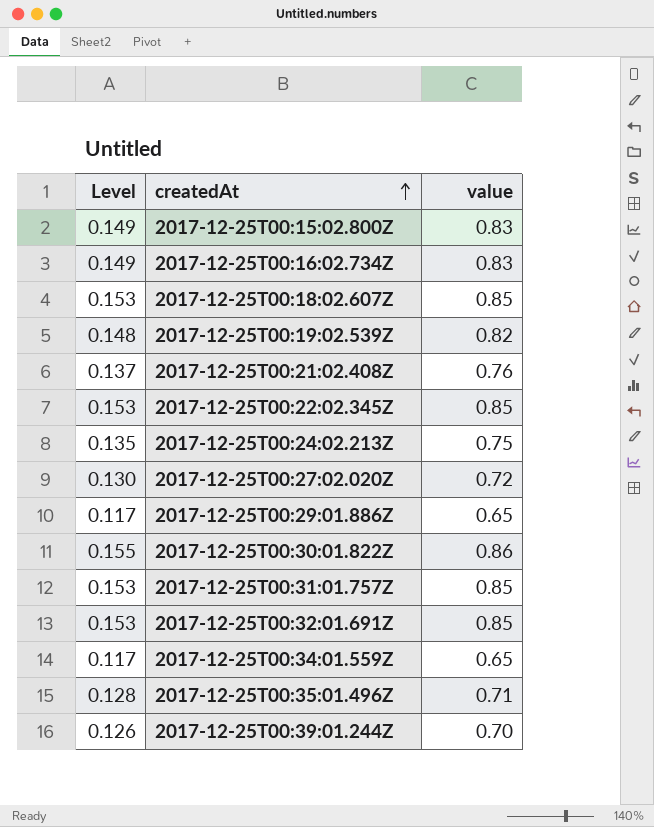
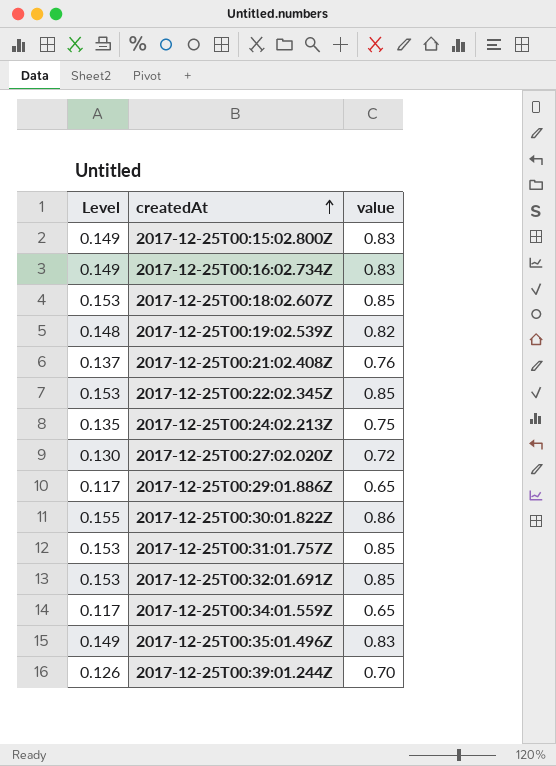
2017-12-25T00:35:01.496Z | Level: 0.128 -> 0.149
2017-12-25T00:35:01.496Z | value: 0.71 -> 0.83

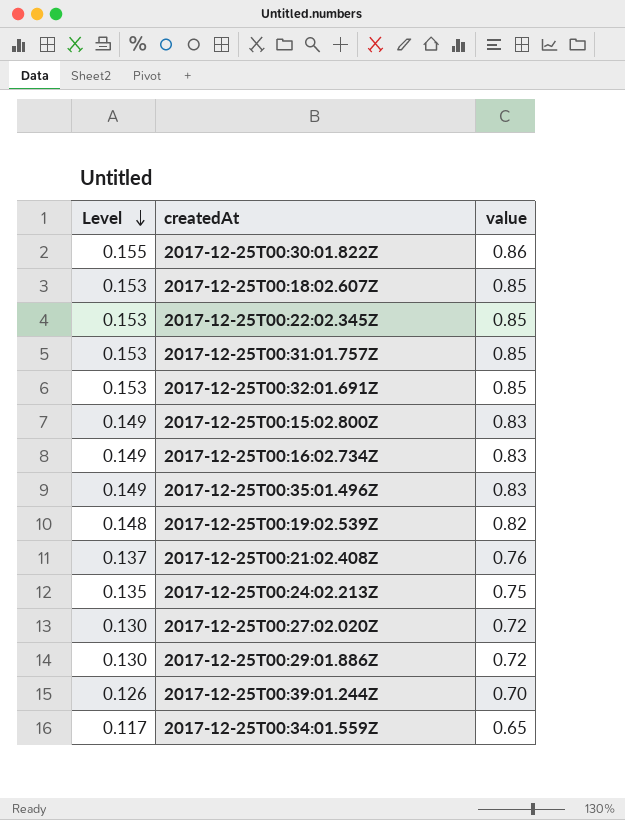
row order: createdAt ascending -> Level descending
2017-12-25T00:29:01.886Z | Level: 0.117 -> 0.130
2017-12-25T00:29:01.886Z | value: 0.65 -> 0.72

